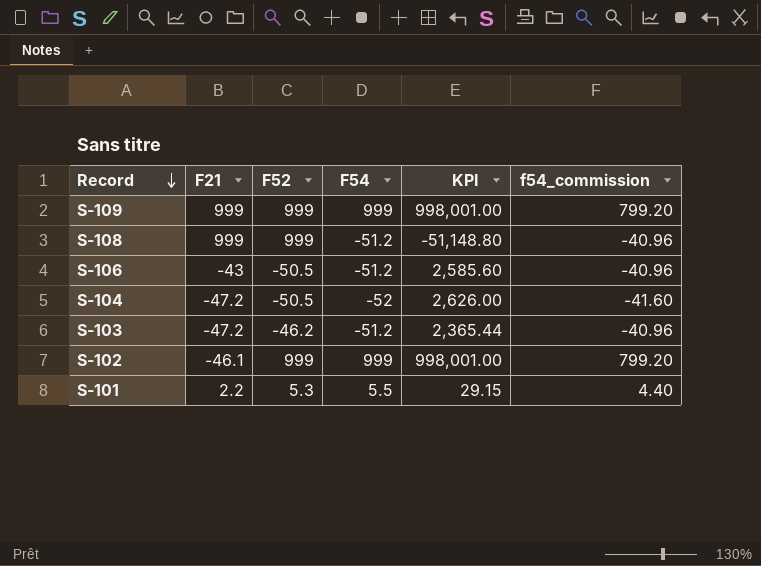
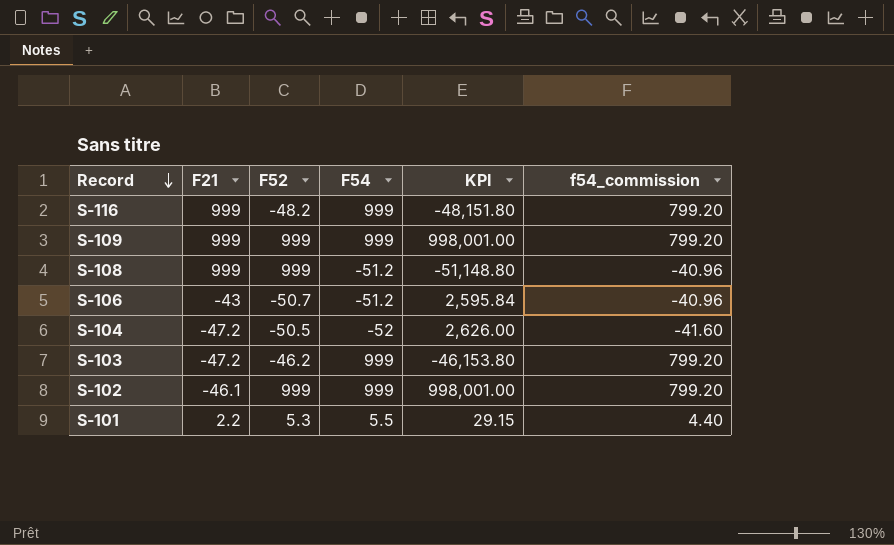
row S-116: none -> 999 | -48.2 | 999 | -48,151.80 | 799.20
S-106 | F52: -50.5 -> -50.7
S-106 | KPI: 2,585.60 -> 2,595.84
S-103 | F54: -51.2 -> 999
S-103 | KPI: 2,365.44 -> -46,153.80
S-103 | f54_commission: -40.96 -> 799.20

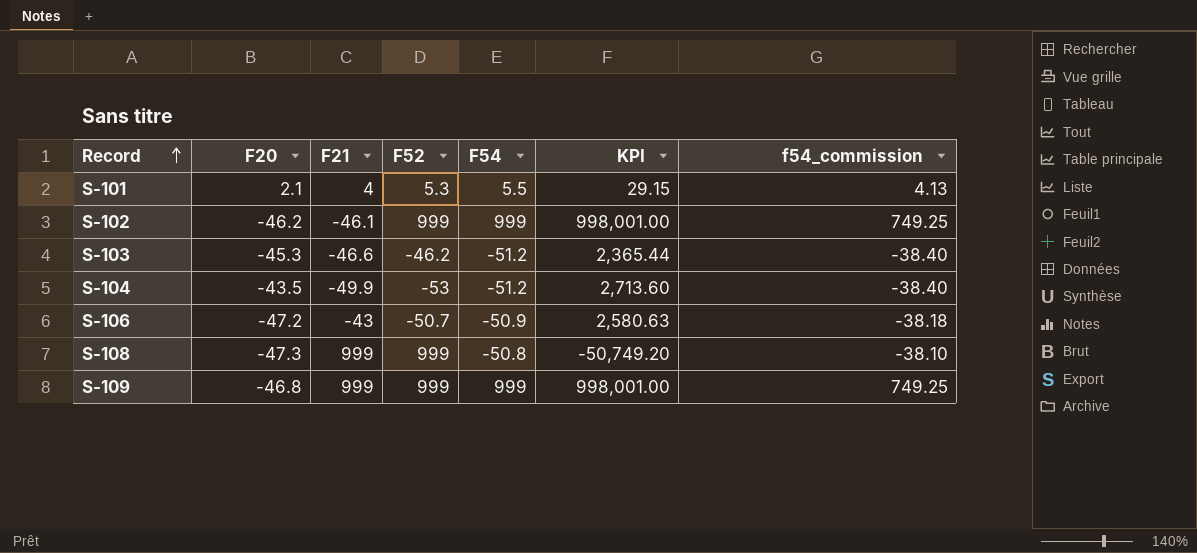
row order: Record descending -> Record ascending
column F20 | position: none -> 2
column f54_commission | formula: [F54] * 0.8 -> [F54] * 0.75
row S-116: 999 | -48.2 | 999 | -48,151.80 | 799.20 -> none
S-101 | F21: 2.2 -> 4
S-103 | F21: -47.2 -> -46.6
S-103 | F54: 999 -> -51.2
S-103 | KPI: -46,153.80 -> 2,365.44
S-104 | F21: -47.2 -> -49.9
S-104 | F52: -50.5 -> -53
S-104 | F54: -52 -> -51.2
S-104 | KPI: 2,626.00 -> 2,713.60
S-106 | F54: -51.2 -> -50.9
S-106 | KPI: 2,595.84 -> 2,580.63
S-108 | F54: -51.2 -> -50.8
S-108 | KPI: -51,148.80 -> -50,749.20

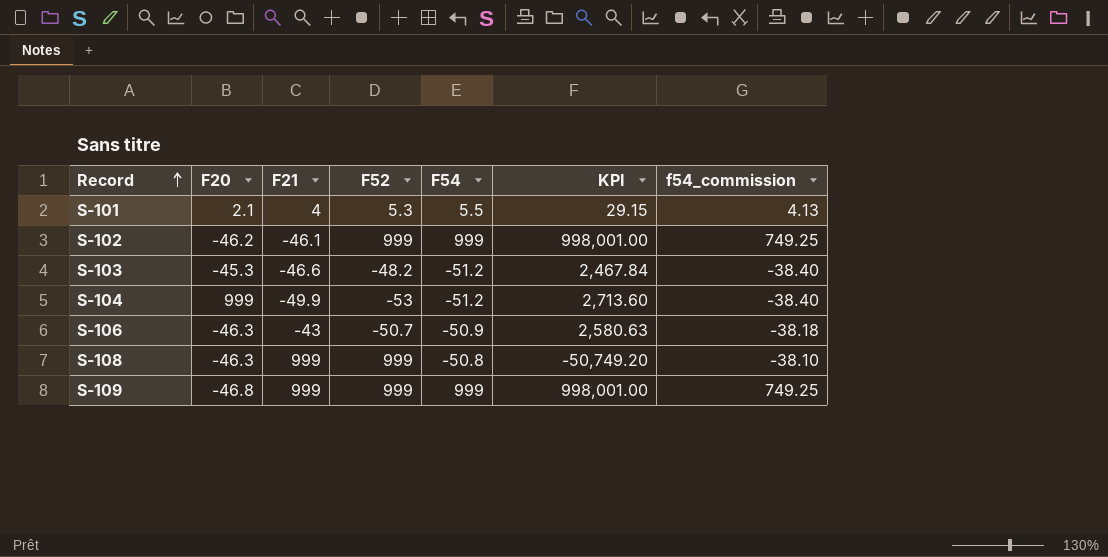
S-103 | F52: -46.2 -> -48.2
S-103 | KPI: 2,365.44 -> 2,467.84
S-104 | F20: -43.5 -> 999
S-106 | F20: -47.2 -> -46.3
S-108 | F20: -47.3 -> -46.3

